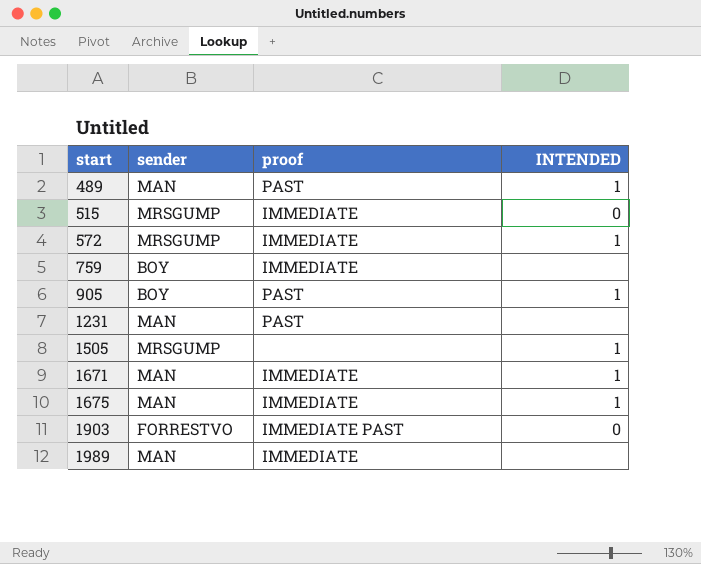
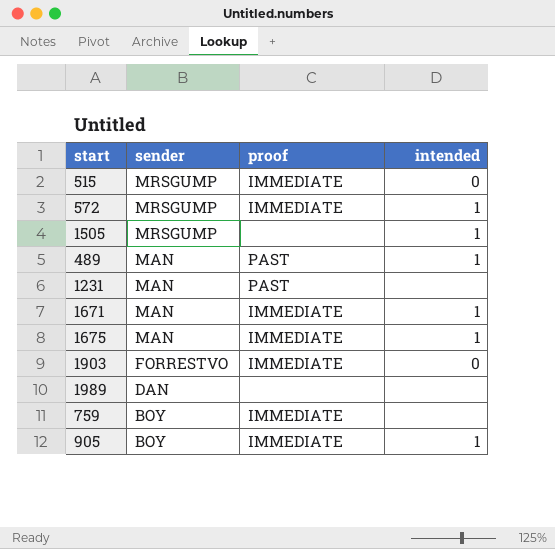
row order: start ascending -> sender descending
column name: INTENDED -> intended
1903 | proof: IMMEDIATE PAST -> IMMEDIATE
1989 | sender: MAN -> DAN
1989 | proof: IMMEDIATE -> none
905 | proof: PAST -> IMMEDIATE

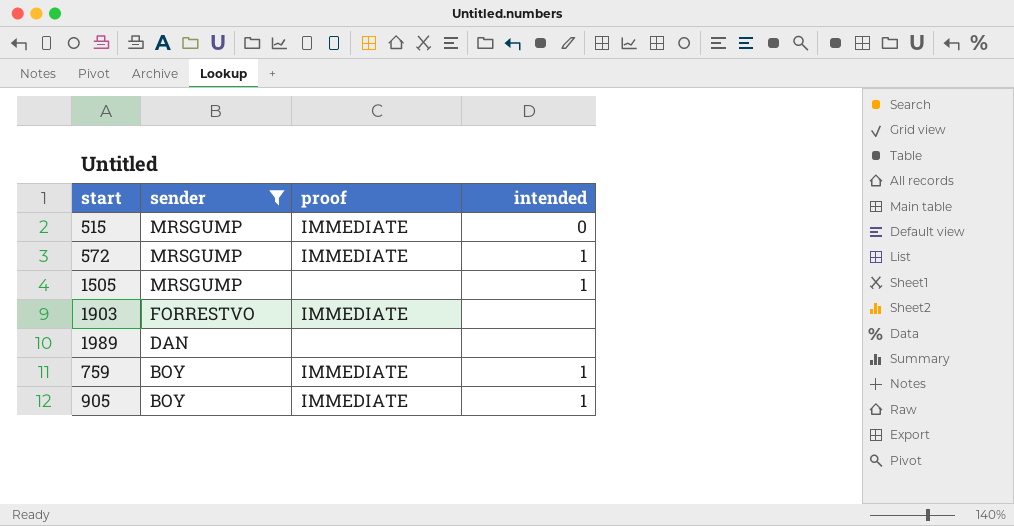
filter: none -> sender != MAN
1903 | intended: 0 -> none
759 | intended: none -> 1

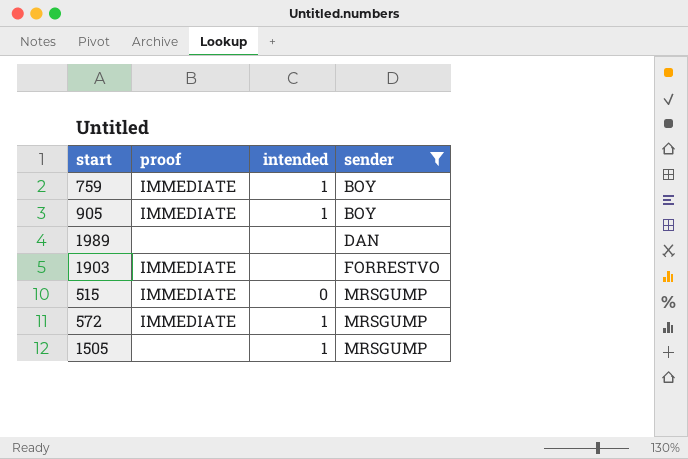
row order: sender descending -> sender ascending
column sender | position: 2 -> 4

